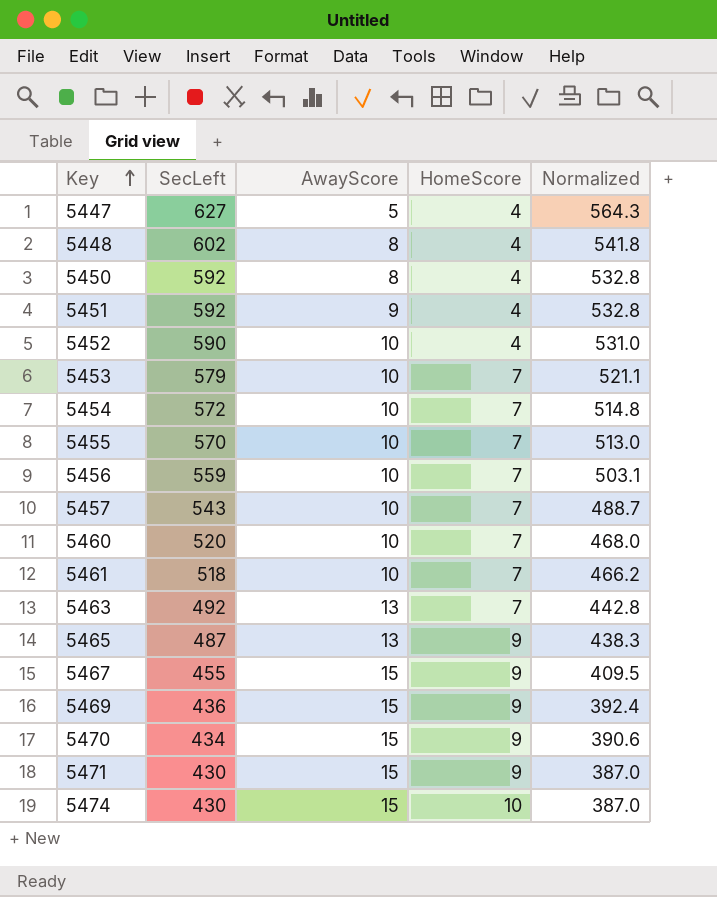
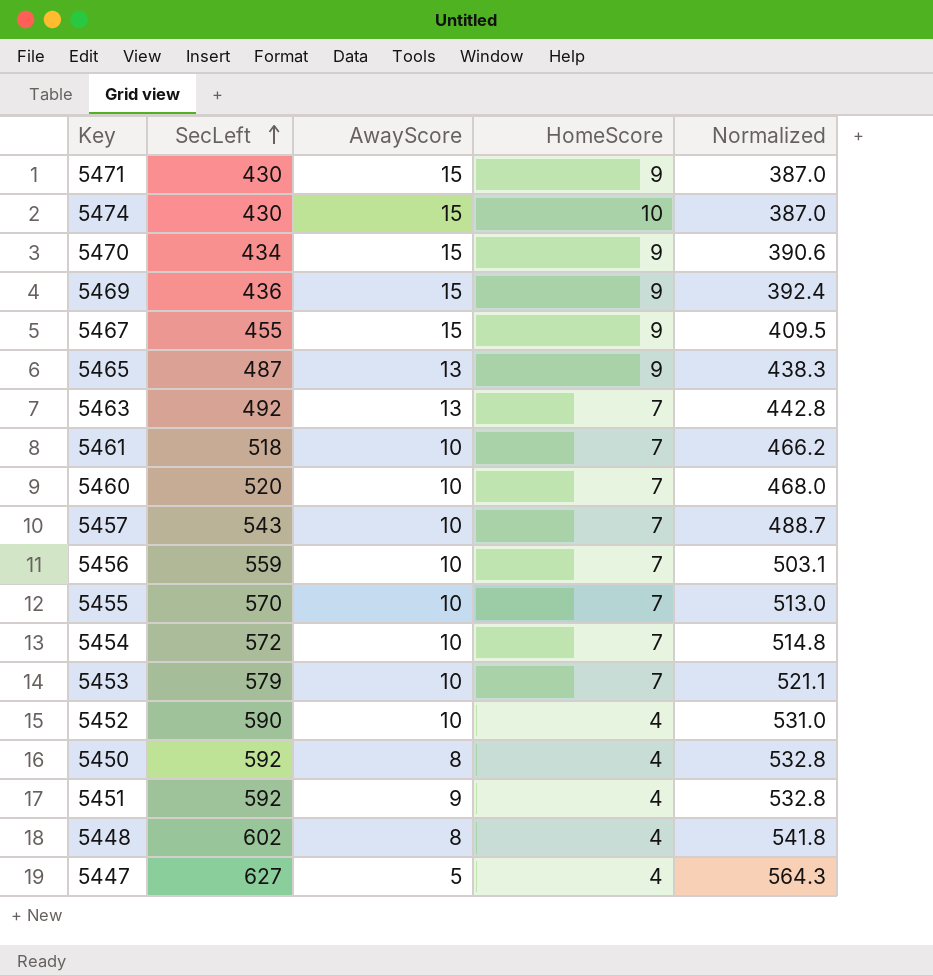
row order: Key ascending -> SecLeft ascending

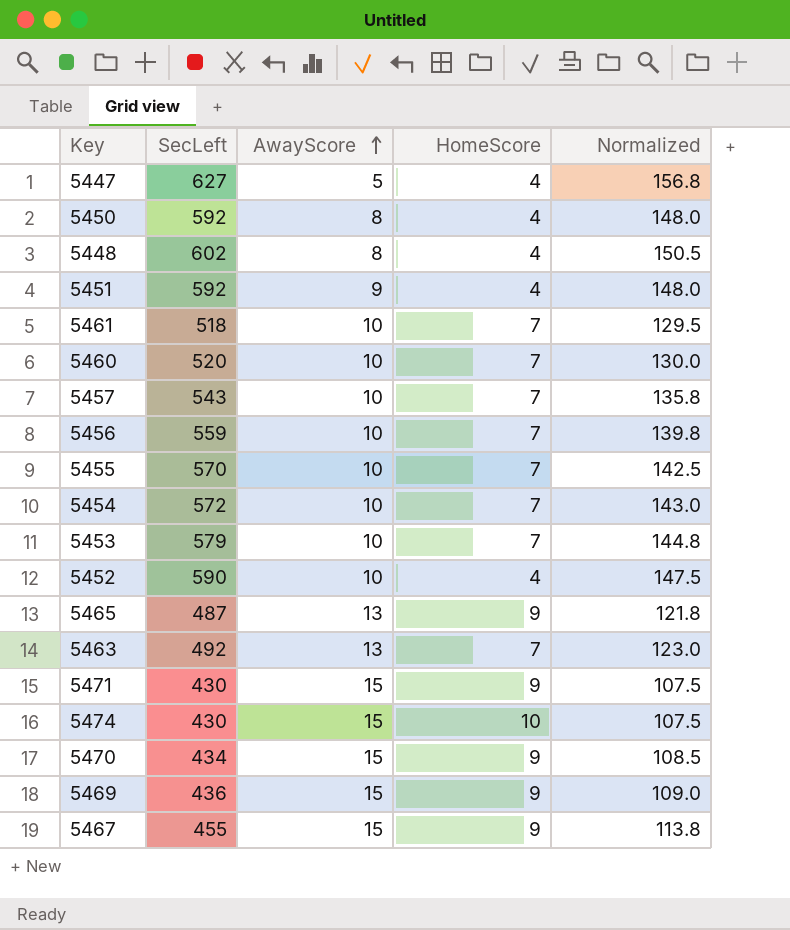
row order: SecLeft ascending -> AwayScore ascending
column Normalized | formula: [SecLeft] * 0.9 -> [SecLeft] * 0.25

